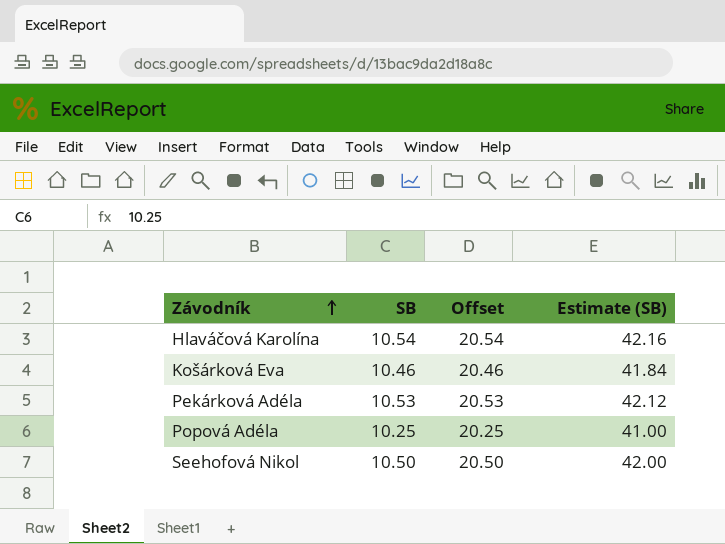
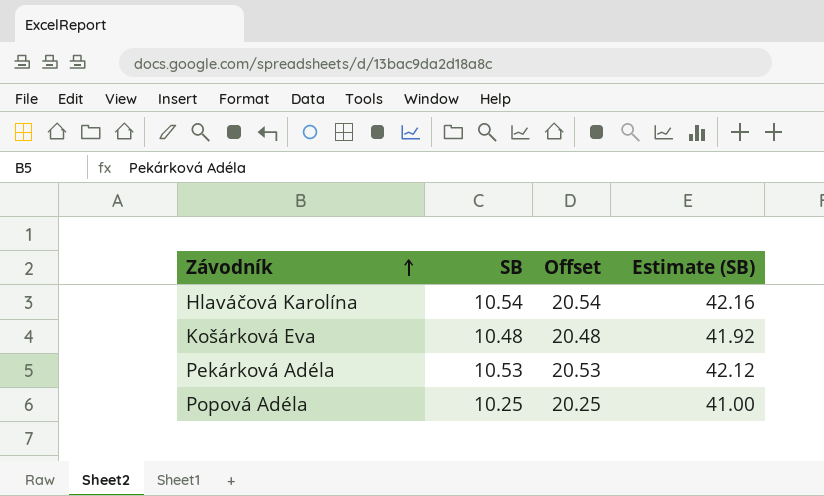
row Seehofová Nikol: 10.50 | 20.50 | 42.00 -> none
Košárková Eva | SB: 10.46 -> 10.48
Košárková Eva | Offset: 20.46 -> 20.48
Košárková Eva | Estimate (SB): 41.84 -> 41.92

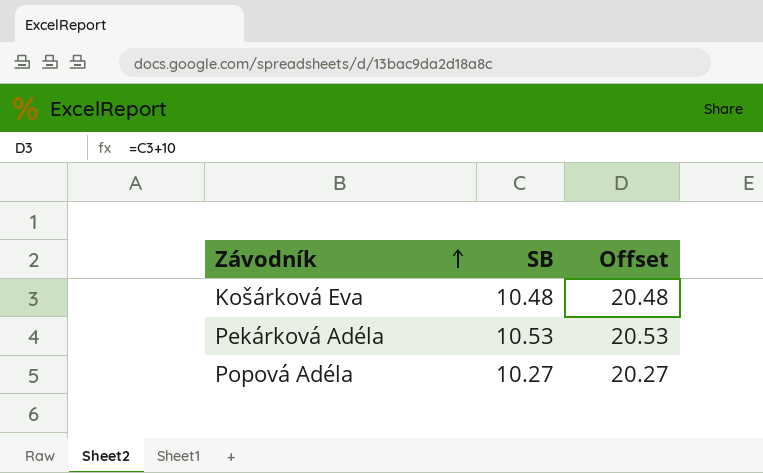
column Estimate (SB) | formula: [SB] * 4 -> none
row Hlaváčová Karolína: 10.54 | 20.54 | 42.16 -> none
Popová Adéla | SB: 10.25 -> 10.27
Popová Adéla | Offset: 20.25 -> 20.27

